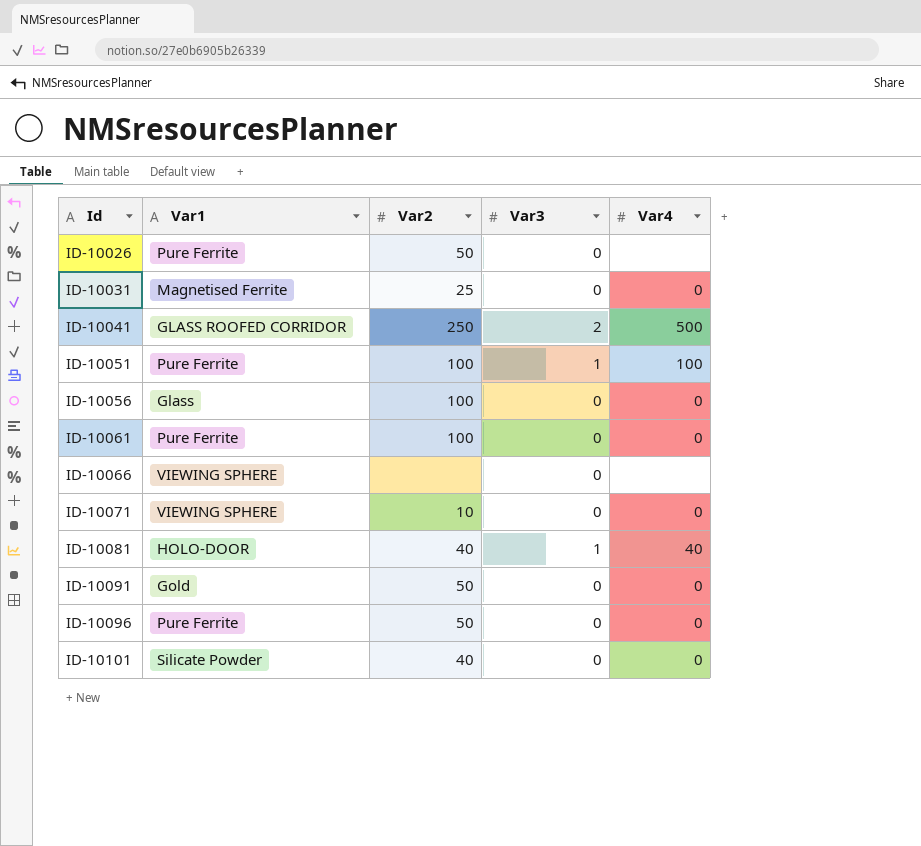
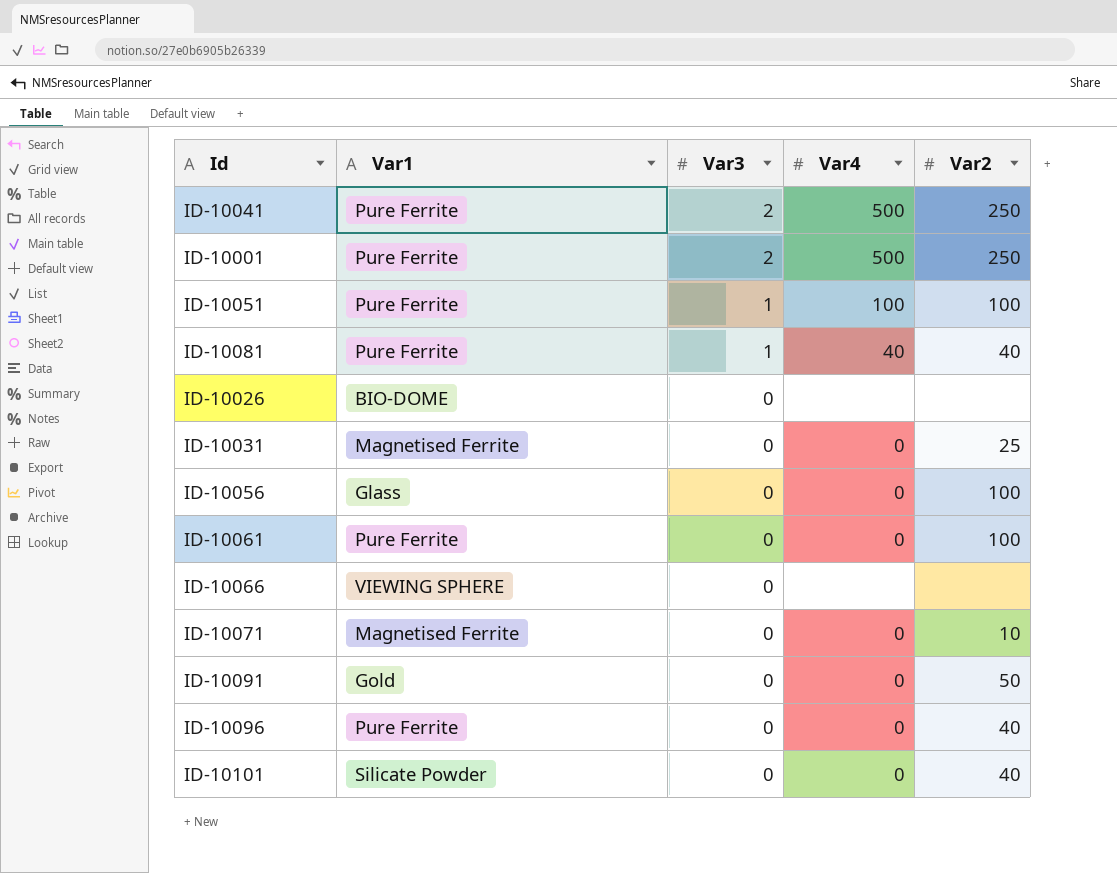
row order: Id ascending -> Var3 descending
column Var2 | position: 3 -> 5
ID-10041 | Var1: GLASS ROOFED CORRIDOR -> Pure Ferrite
row ID-10001: none -> Pure Ferrite | 2 | 500 | 250
ID-10081 | Var1: HOLO-DOOR -> Pure Ferrite
ID-10026 | Var1: Pure Ferrite -> BIO-DOME
ID-10026 | Var2: 50 -> none
ID-10071 | Var1: VIEWING SPHERE -> Magnetised Ferrite
ID-10096 | Var2: 50 -> 40

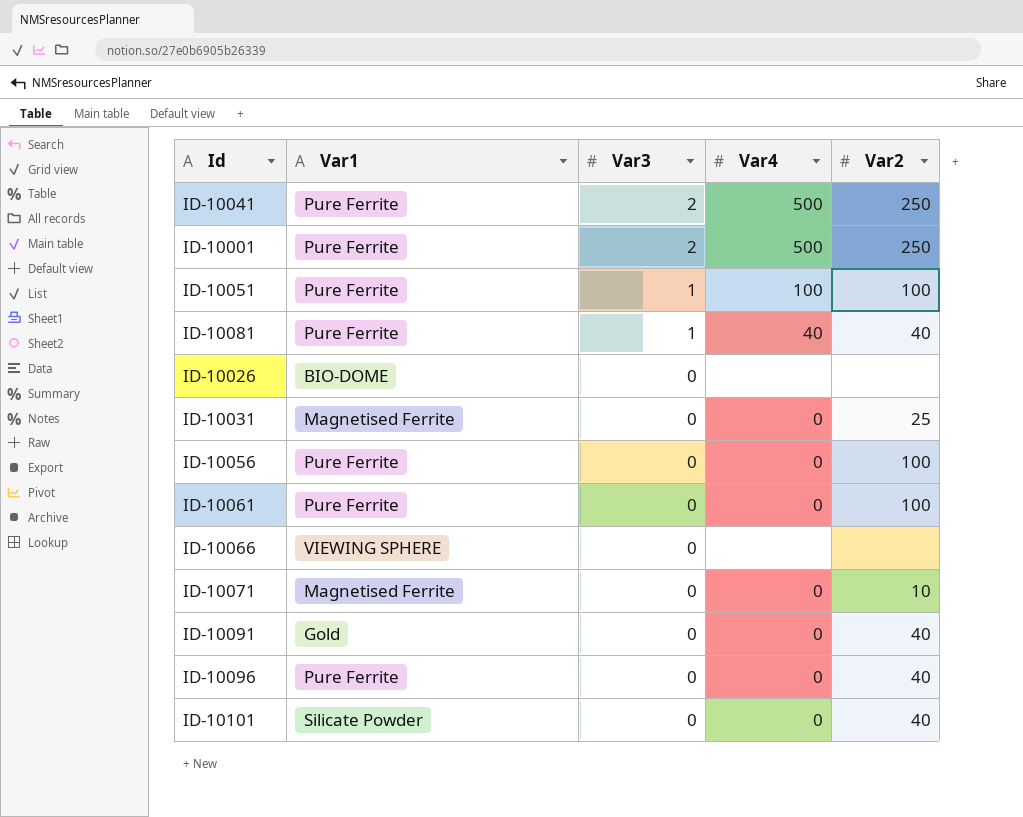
ID-10056 | Var1: Glass -> Pure Ferrite
ID-10091 | Var2: 50 -> 40

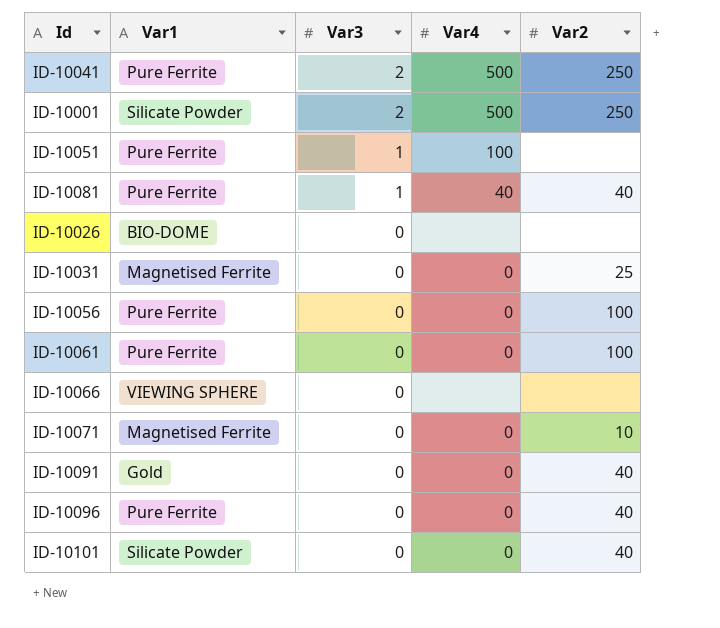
ID-10001 | Var1: Pure Ferrite -> Silicate Powder
ID-10051 | Var2: 100 -> none

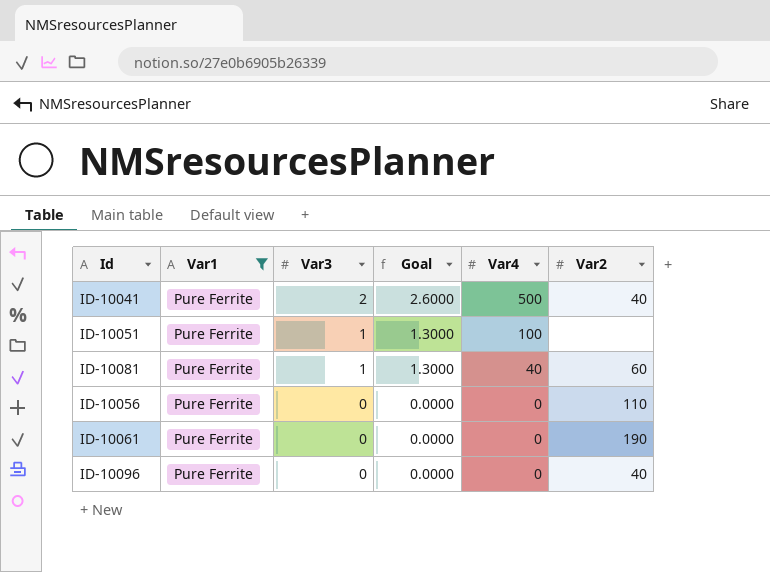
filter: none -> Var1 = Pure Ferrite
column Goal | formula: none -> [Var3] * 1.3
ID-10041 | Var2: 250 -> 40
ID-10081 | Var2: 40 -> 60
ID-10056 | Var2: 100 -> 110
ID-10061 | Var2: 100 -> 190

